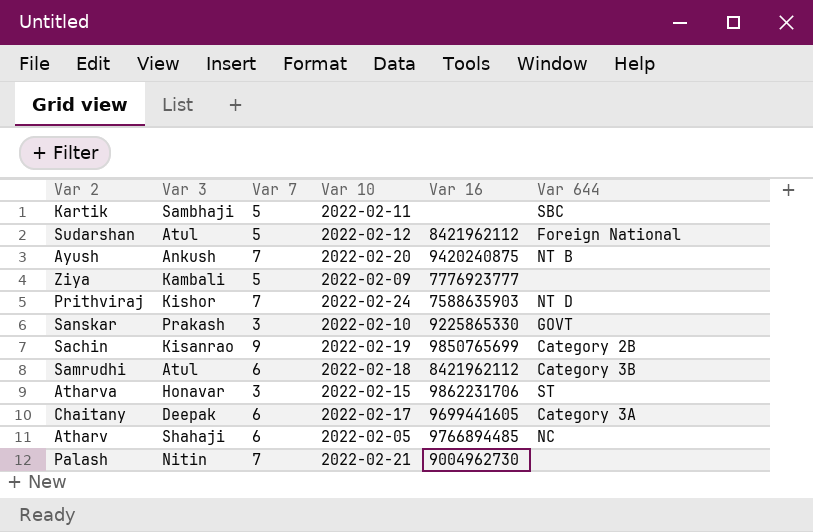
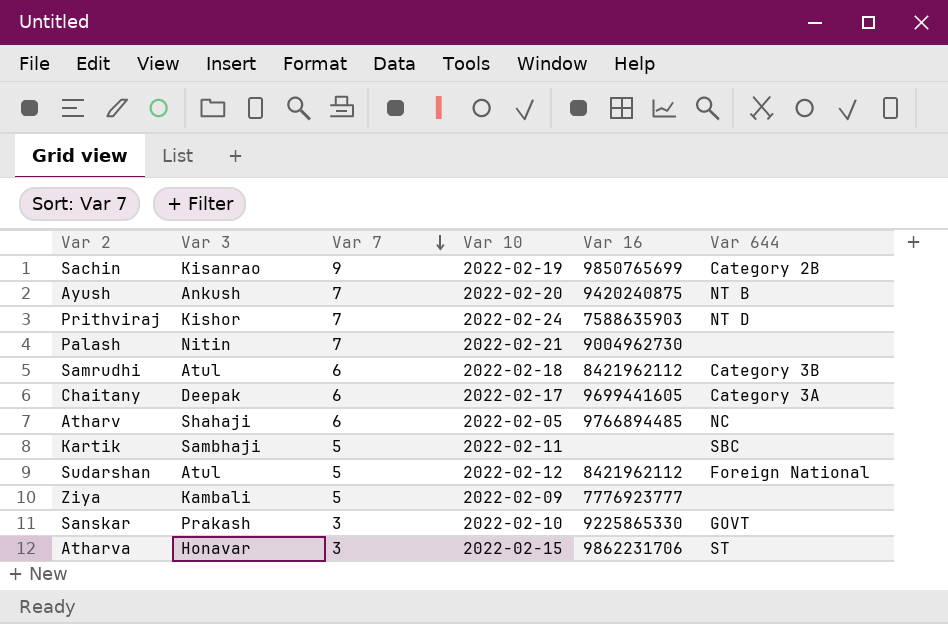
row order: none -> Var 7 descending

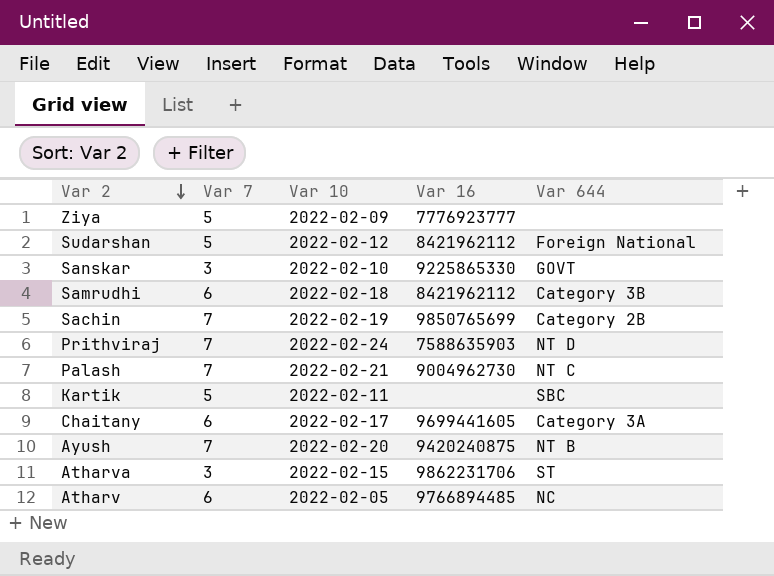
row order: Var 7 descending -> Var 2 descending
column Var 3 | position: 2 -> none
Sachin | Var 7: 9 -> 7
Palash | Var 644: none -> NT C

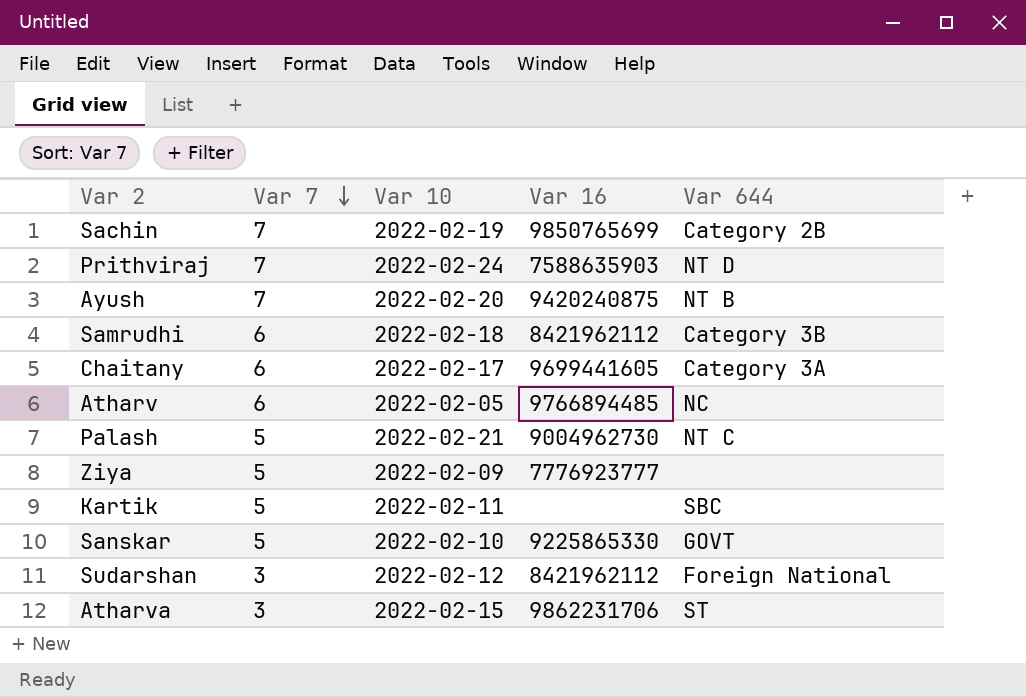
row order: Var 2 descending -> Var 7 descending
Palash | Var 7: 7 -> 5
Sanskar | Var 7: 3 -> 5
Sudarshan | Var 7: 5 -> 3

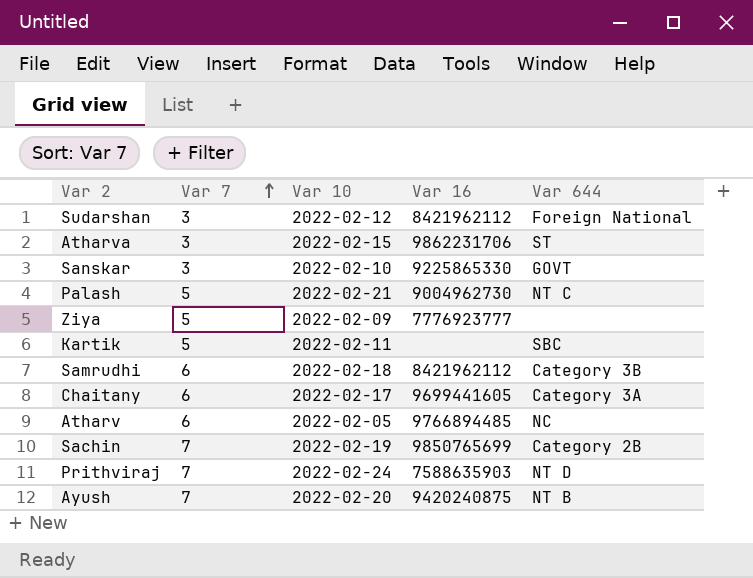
row order: Var 7 descending -> Var 7 ascending
Sanskar | Var 7: 5 -> 3

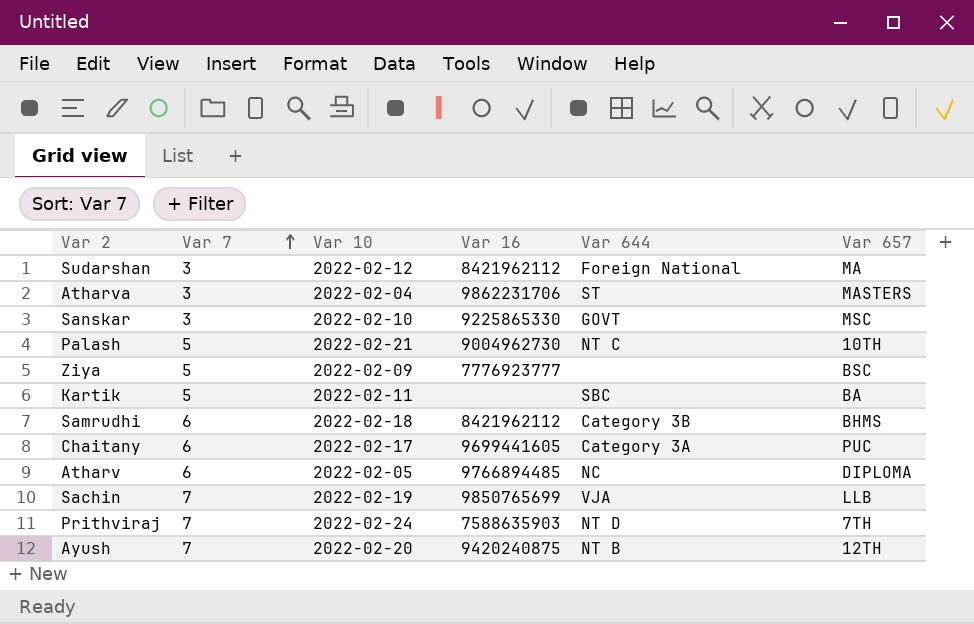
column Var 657 | position: none -> 6
Atharva | Var 10: 2022-02-15 -> 2022-02-04
Sachin | Var 644: Category 2B -> VJA

